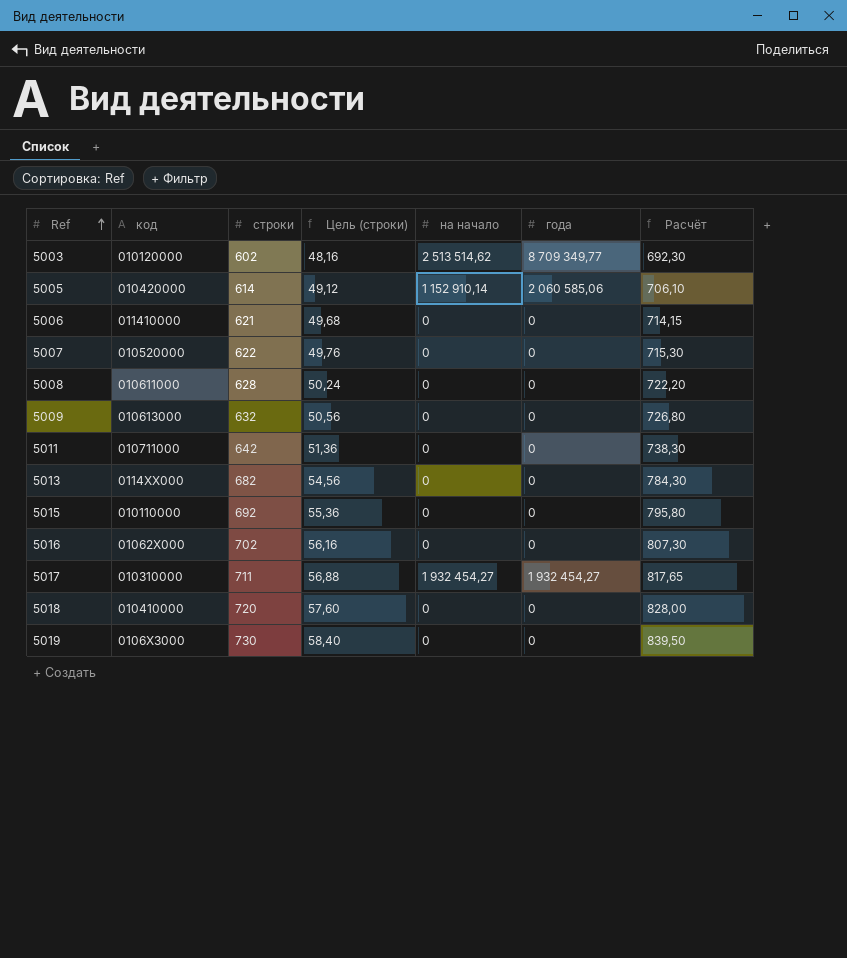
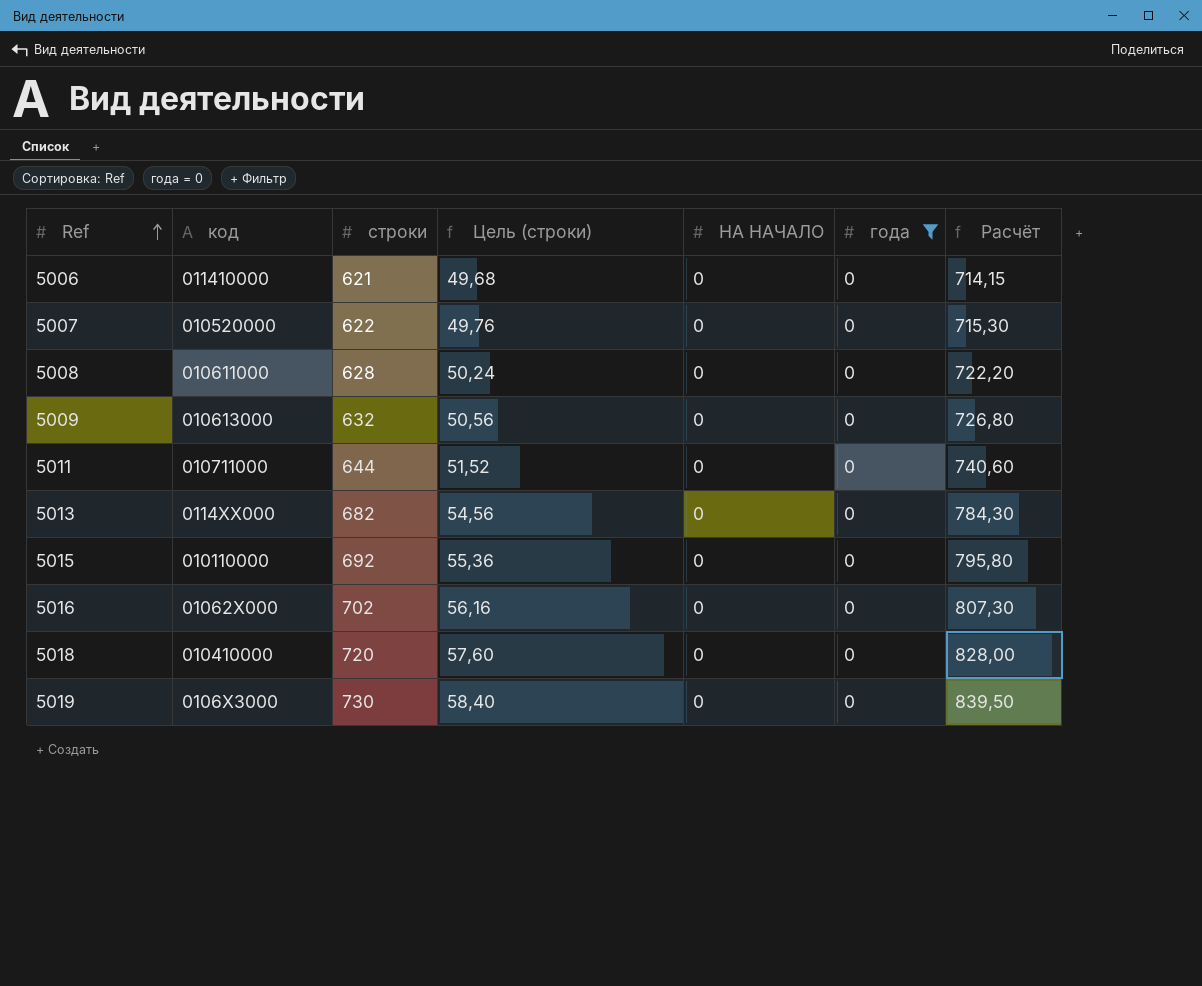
filter: none -> года = 0
column name: на начало -> НА НАЧАЛО
5011 | строки: 642 -> 644
5011 | Цель (строки): 51,36 -> 51,52
5011 | Расчёт: 738,30 -> 740,60

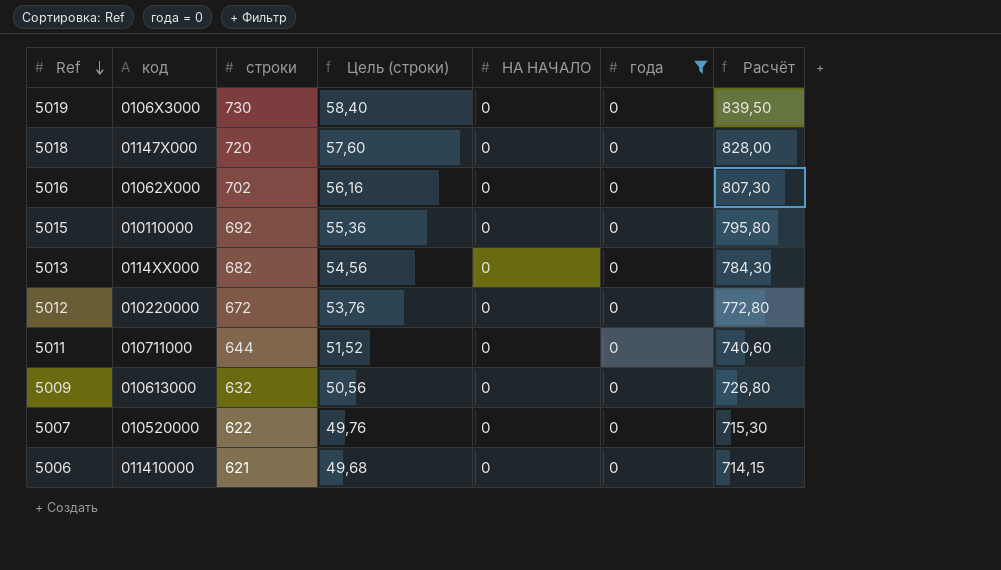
row order: Ref ascending -> Ref descending
row 5008: 010611000 | 628 | 50,24 | 0 | 0 | 722,20 -> none
5018 | код: 010410000 -> 01147Х000
row 5012: none -> 010220000 | 672 | 53,76 | 0 | 0 | 772,80

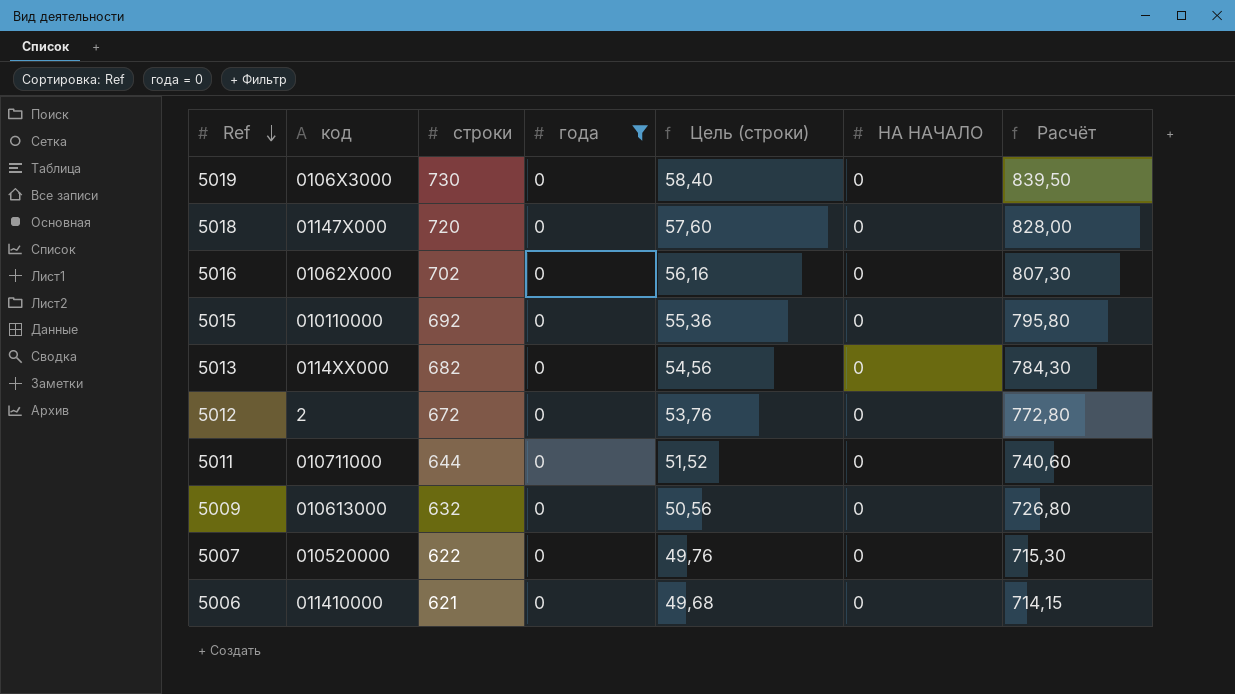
column года | position: 6 -> 4
5012 | код: 010220000 -> 2

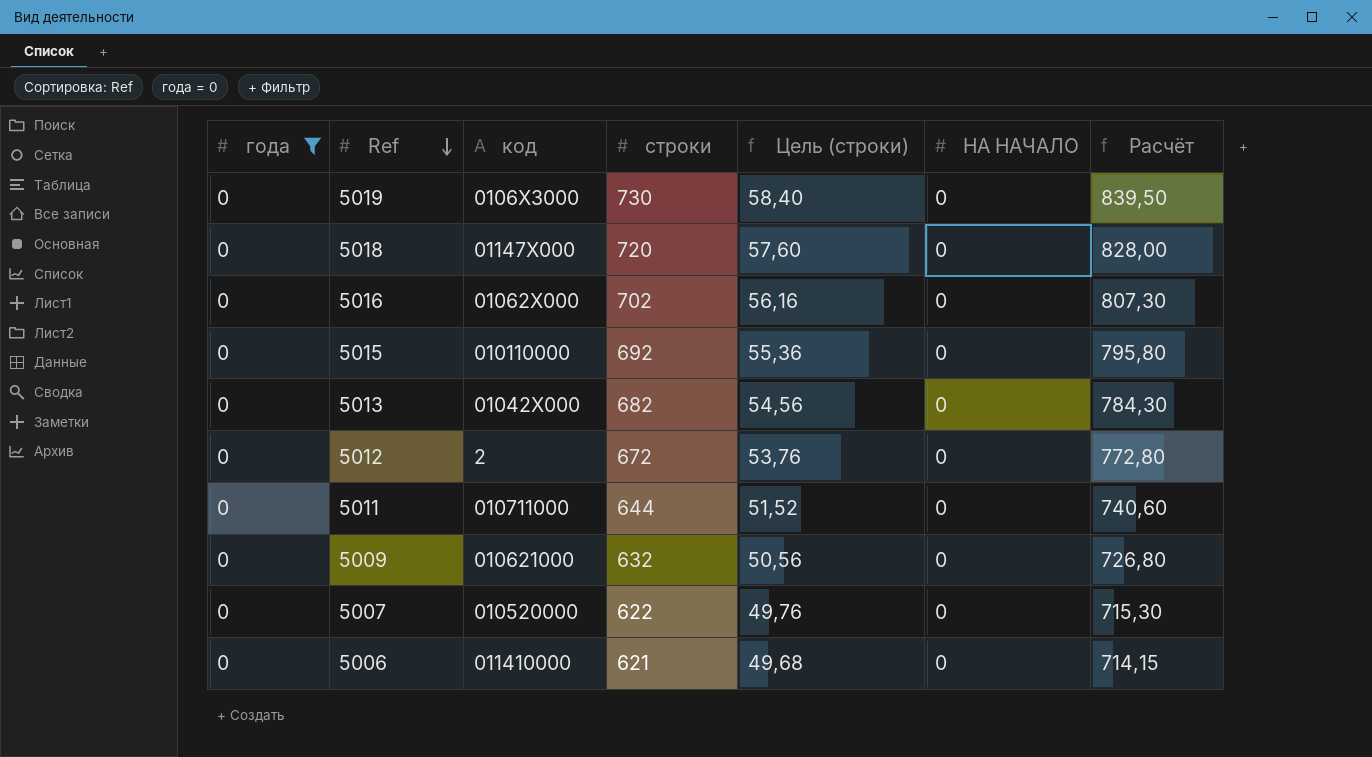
column года | position: 4 -> 1
5013 | код: 0114ХХ000 -> 01042Х000
5009 | код: 010613000 -> 010621000

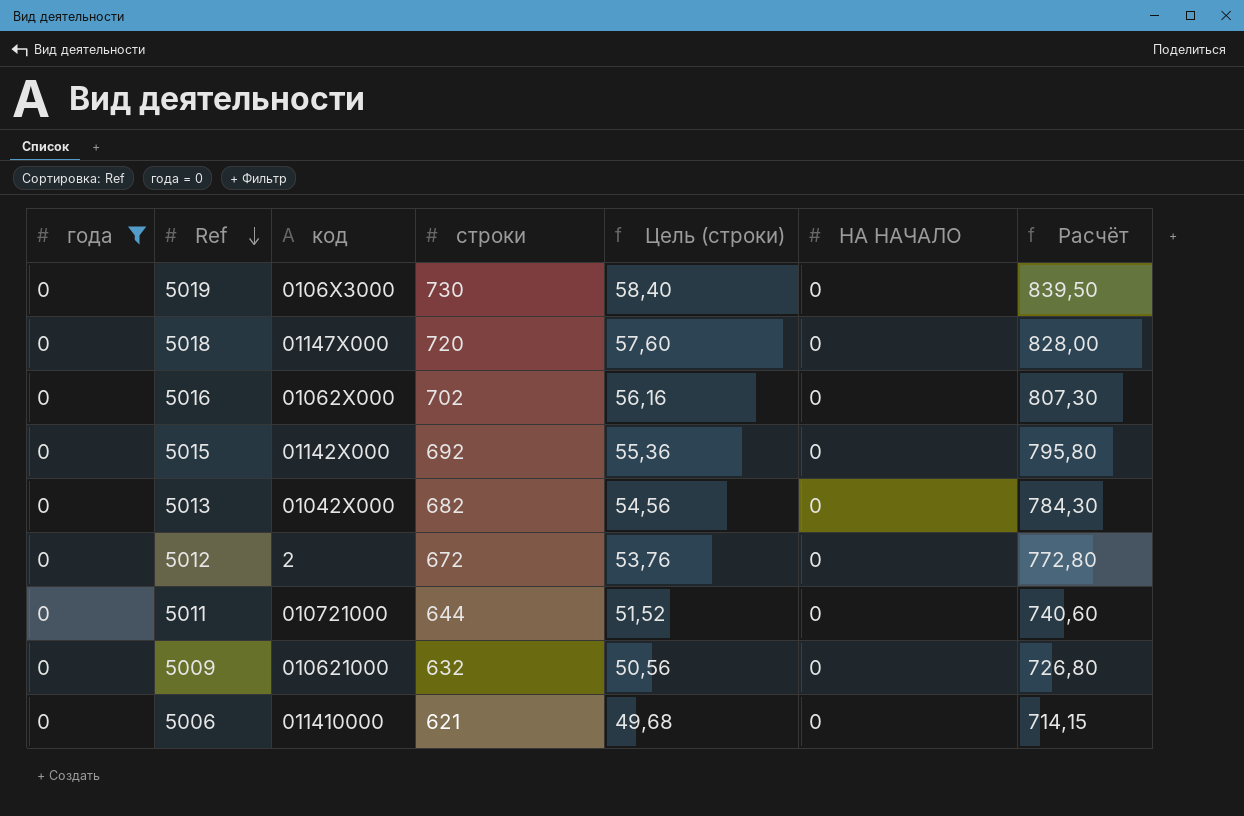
row 5007: 0 | 010520000 | 622 | 49,76 | 0 | 715,30 -> none
5015 | код: 010110000 -> 01142Х000
5011 | код: 010711000 -> 010721000

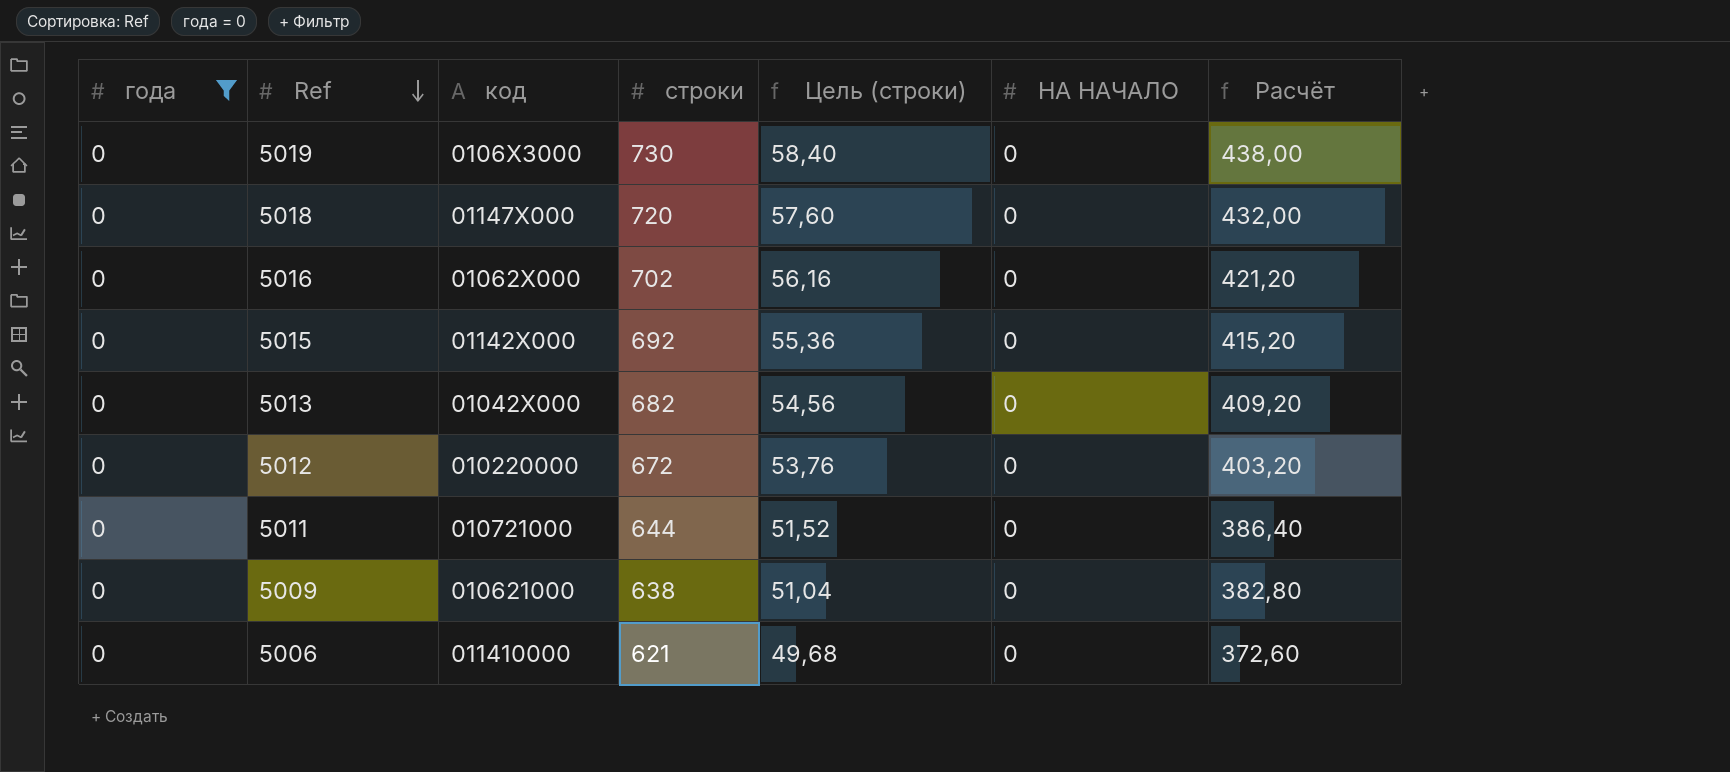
column Расчёт | formula: [строки] * 1,15 -> [строки] * 0,6
5012 | код: 2 -> 010220000
5009 | строки: 632 -> 638
5009 | Цель (строки): 50,56 -> 51,04

